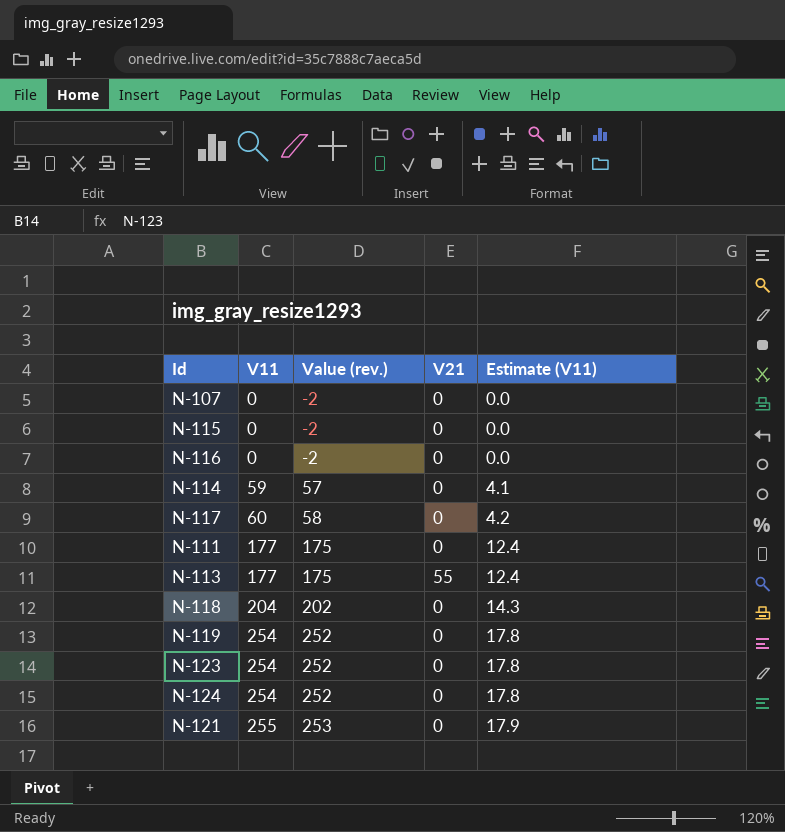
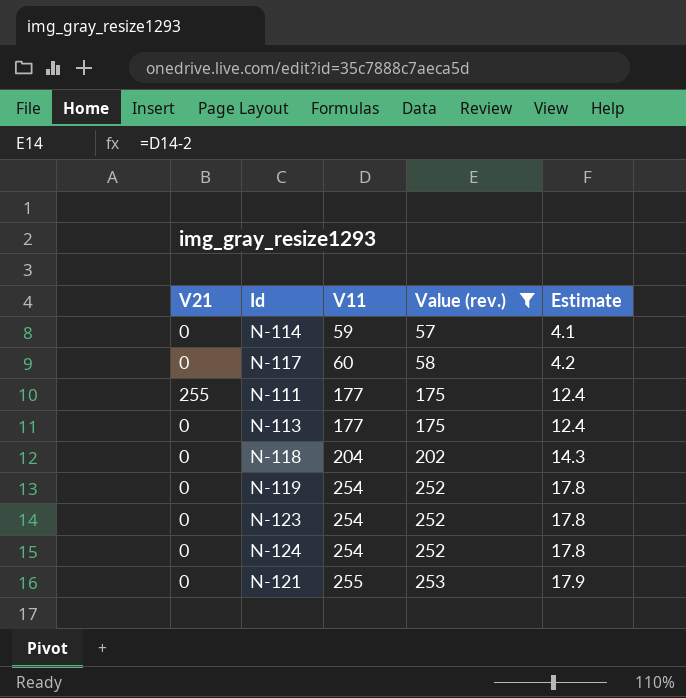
filter: none -> Value (rev.) != -2
column V21 | position: 4 -> 1
column name: Estimate (V11) -> Estimate
N-111 | V21: 0 -> 255
N-113 | V21: 55 -> 0

